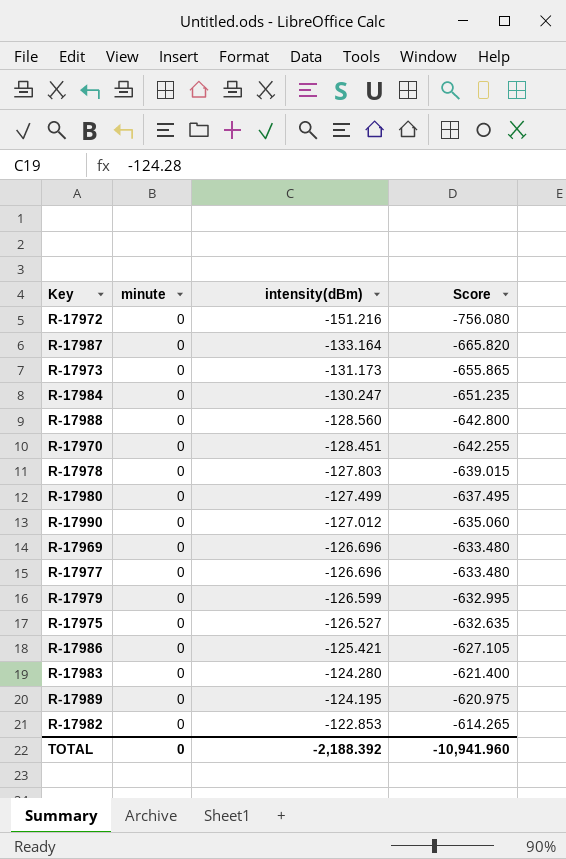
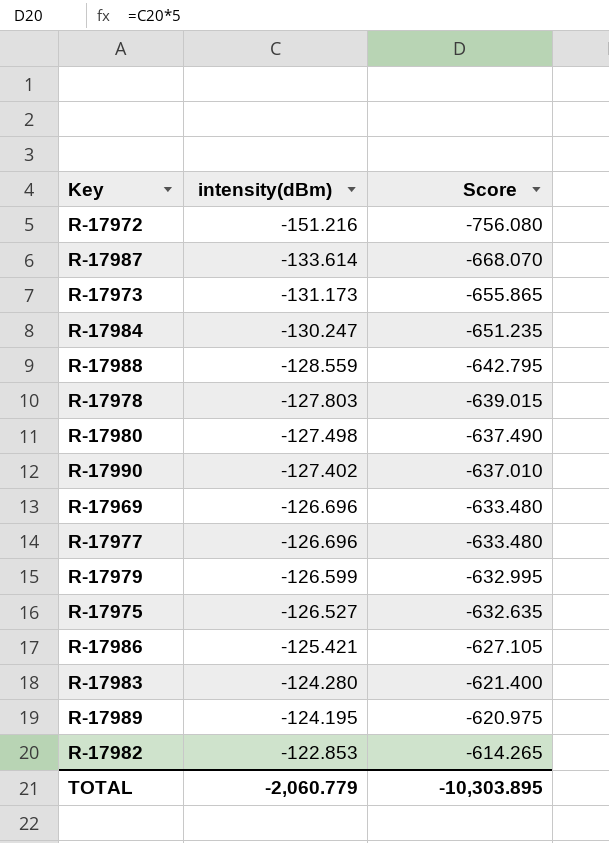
column minute | position: 2 -> none
row R-17970: 0 | -128.451 | -642.255 -> none
R-17987 | intensity(dBm): -133.164 -> -133.614
R-17987 | Score: -665.820 -> -668.070
R-17988 | intensity(dBm): -128.560 -> -128.559
R-17988 | Score: -642.800 -> -642.795
R-17980 | intensity(dBm): -127.499 -> -127.498
R-17980 | Score: -637.495 -> -637.490
R-17990 | intensity(dBm): -127.012 -> -127.402
R-17990 | Score: -635.060 -> -637.010
TOTAL | intensity(dBm): -2,188.392 -> -2,060.779
TOTAL | Score: -10,941.960 -> -10,303.895

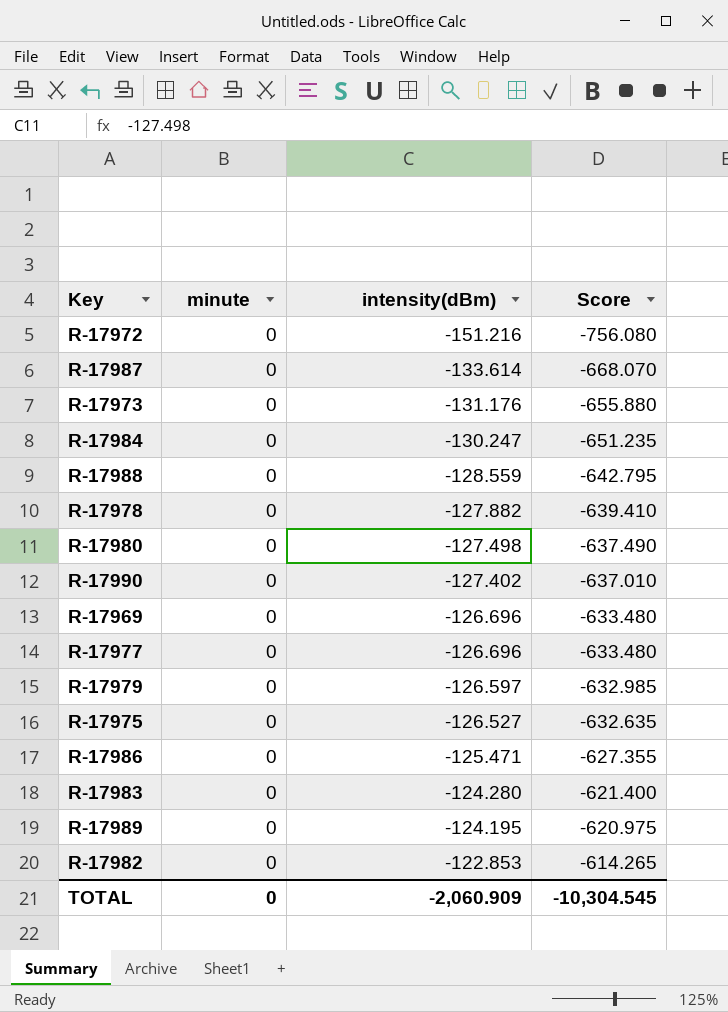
column minute | position: none -> 2
R-17973 | intensity(dBm): -131.173 -> -131.176
R-17973 | Score: -655.865 -> -655.880
R-17978 | intensity(dBm): -127.803 -> -127.882
R-17978 | Score: -639.015 -> -639.410
R-17979 | intensity(dBm): -126.599 -> -126.597
R-17979 | Score: -632.995 -> -632.985
R-17986 | intensity(dBm): -125.421 -> -125.471
R-17986 | Score: -627.105 -> -627.355
TOTAL | intensity(dBm): -2,060.779 -> -2,060.909
TOTAL | Score: -10,303.895 -> -10,304.545

